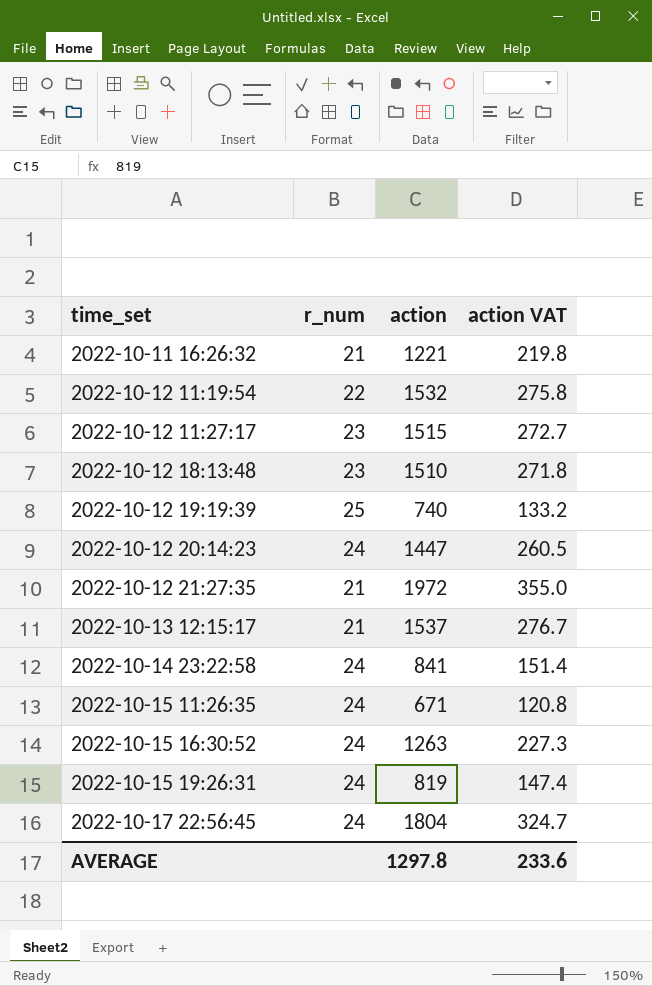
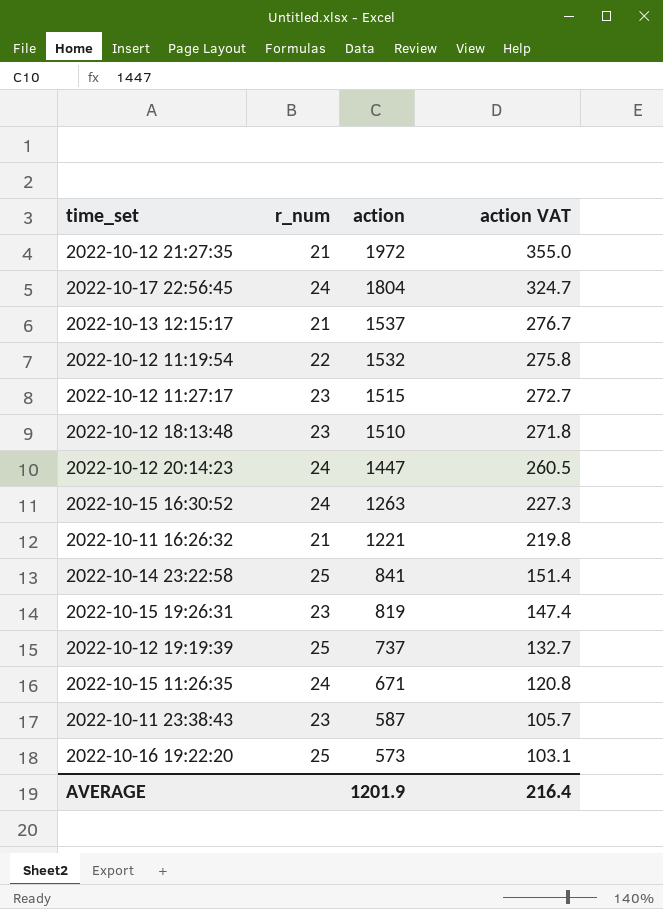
row order: time_set ascending -> action descending
2022-10-14 23:22:58 | r_num: 24 -> 25
2022-10-15 19:26:31 | r_num: 24 -> 23
2022-10-12 19:19:39 | action: 740 -> 737
2022-10-12 19:19:39 | action VAT: 133.2 -> 132.7
row 2022-10-11 23:38:43: none -> 23 | 587 | 105.7
row 2022-10-16 19:22:20: none -> 25 | 573 | 103.1
AVERAGE | action: 1297.8 -> 1201.9
AVERAGE | action VAT: 233.6 -> 216.4

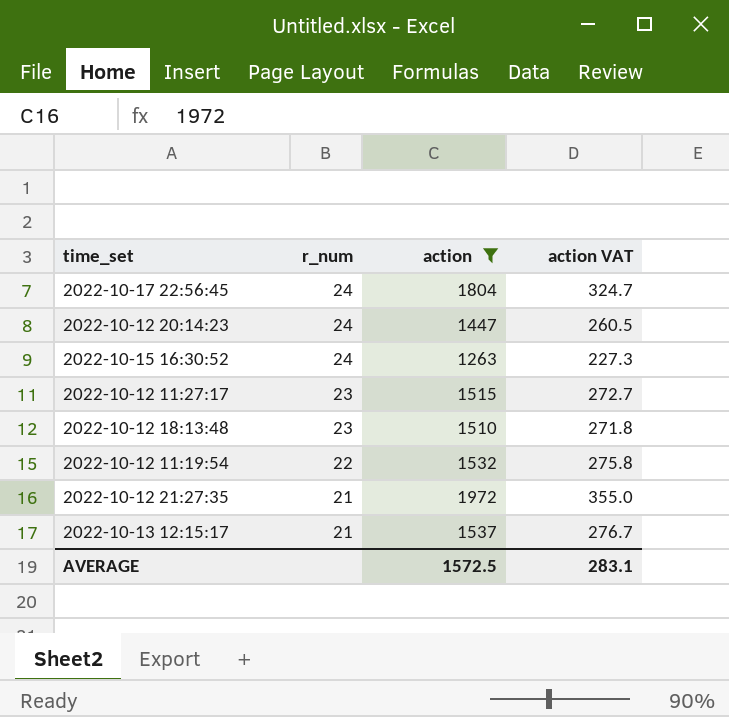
filter: none -> action >= 1263
row order: action descending -> r_num descending
AVERAGE | action: 1201.9 -> 1572.5
AVERAGE | action VAT: 216.4 -> 283.1

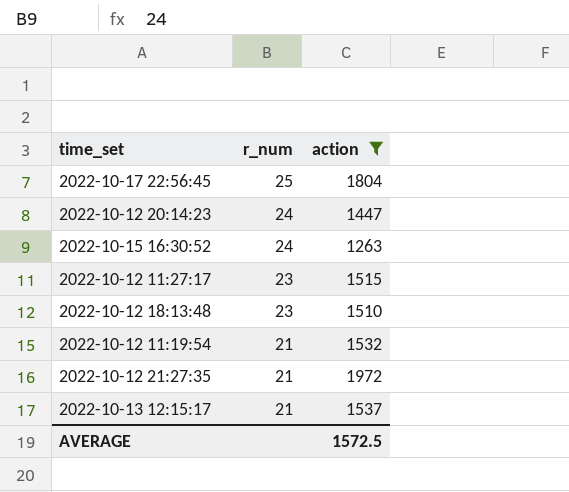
column action VAT | formula: [action] * 0.18 -> none
2022-10-17 22:56:45 | r_num: 24 -> 25
2022-10-12 11:19:54 | r_num: 22 -> 21

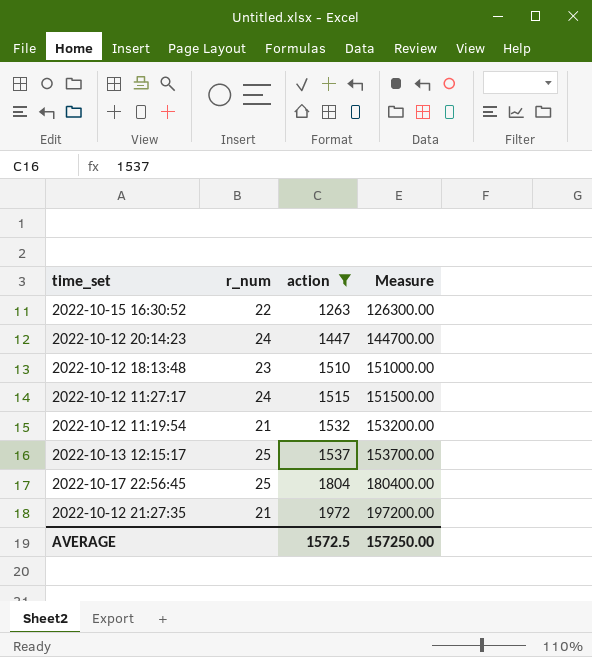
row order: r_num descending -> action ascending
column Measure | formula: none -> [action] * 100
2022-10-15 16:30:52 | r_num: 24 -> 22
2022-10-12 11:27:17 | r_num: 23 -> 24
2022-10-13 12:15:17 | r_num: 21 -> 25

